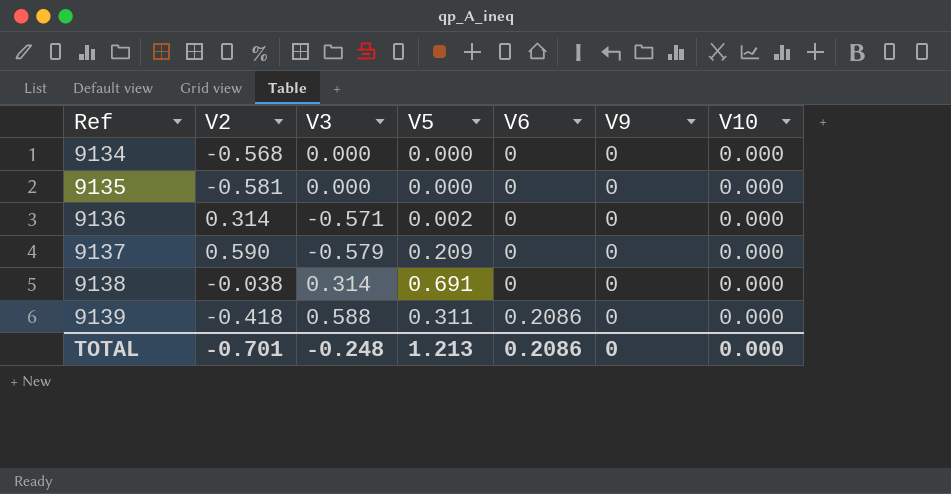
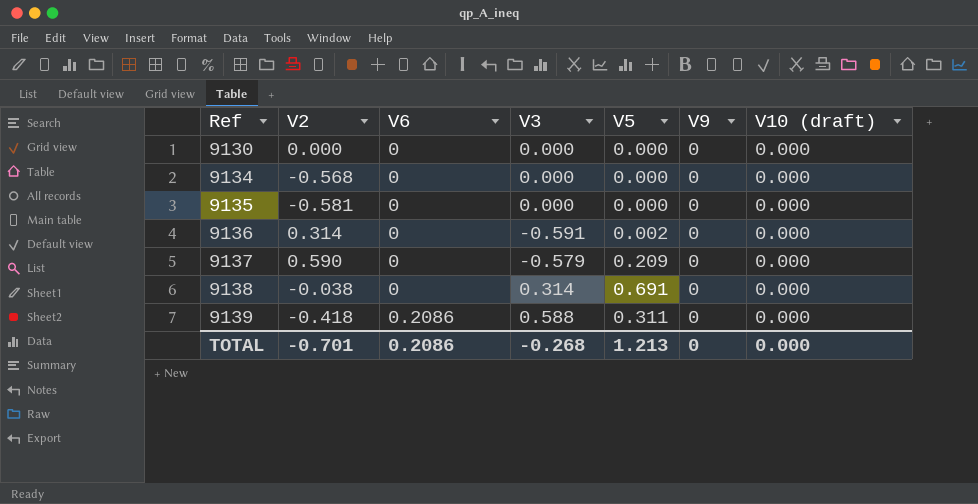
column V6 | position: 5 -> 3
column name: V10 -> V10 (draft)
row 9130: none -> 0.000 | 0 | 0.000 | 0.000 | 0 | 0.000
9136 | V3: -0.571 -> -0.591
TOTAL | V3: -0.248 -> -0.268

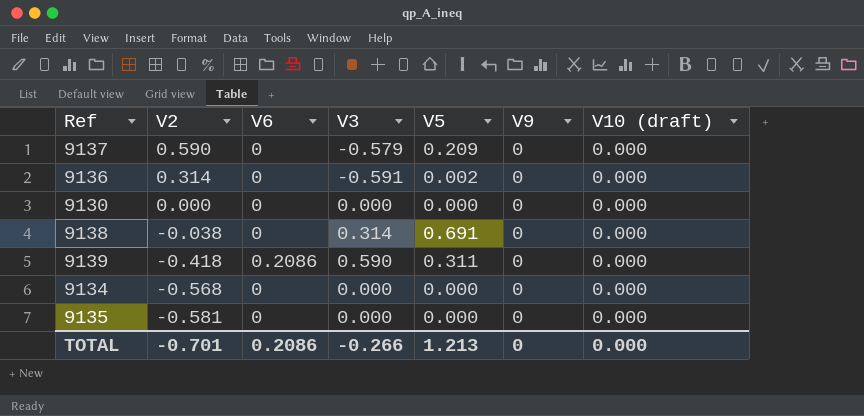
row order: Ref ascending -> V2 descending
9139 | V3: 0.588 -> 0.590
TOTAL | V3: -0.268 -> -0.266

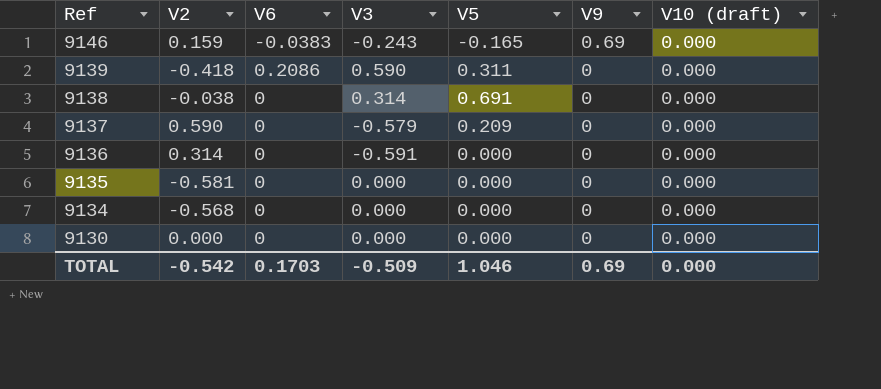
row order: V2 descending -> Ref descending
row 9146: none -> 0.159 | -0.0383 | -0.243 | -0.165 | 0.69 | 0.000
9136 | V5: 0.002 -> 0.000
TOTAL | V2: -0.701 -> -0.542
TOTAL | V6: 0.2086 -> 0.1703
TOTAL | V3: -0.266 -> -0.509
TOTAL | V5: 1.213 -> 1.046
TOTAL | V9: 0 -> 0.69

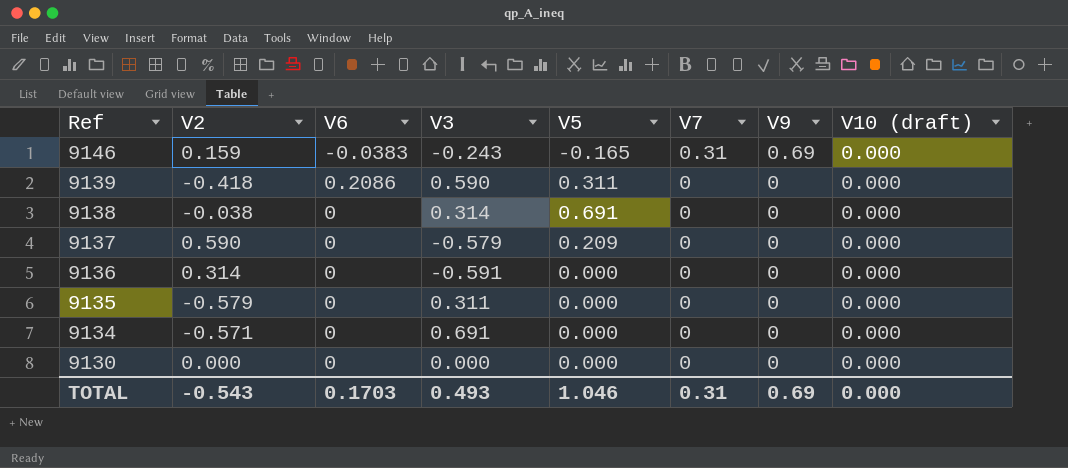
column V7 | position: none -> 6
9135 | V2: -0.581 -> -0.579
9135 | V3: 0.000 -> 0.311
9134 | V2: -0.568 -> -0.571
9134 | V3: 0.000 -> 0.691
TOTAL | V2: -0.542 -> -0.543
TOTAL | V3: -0.509 -> 0.493

